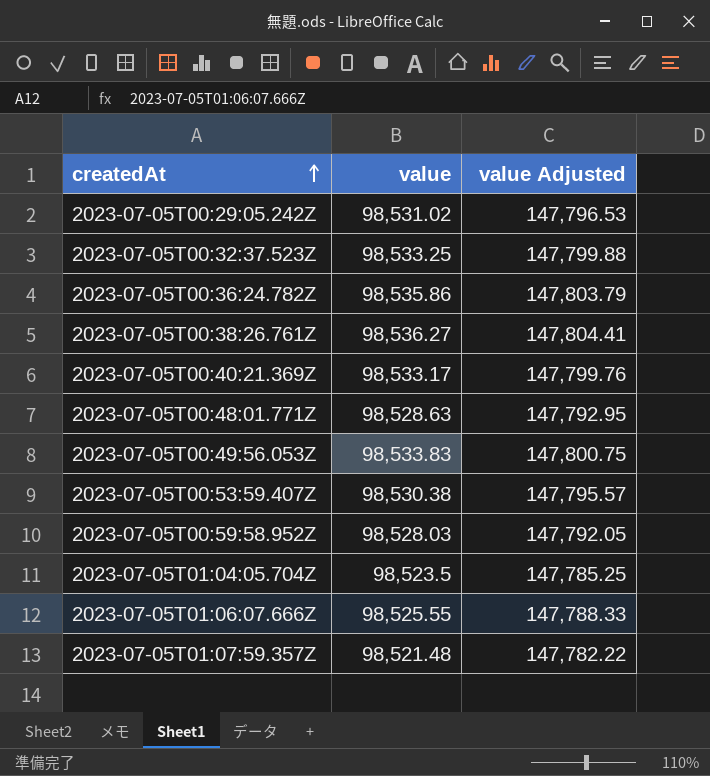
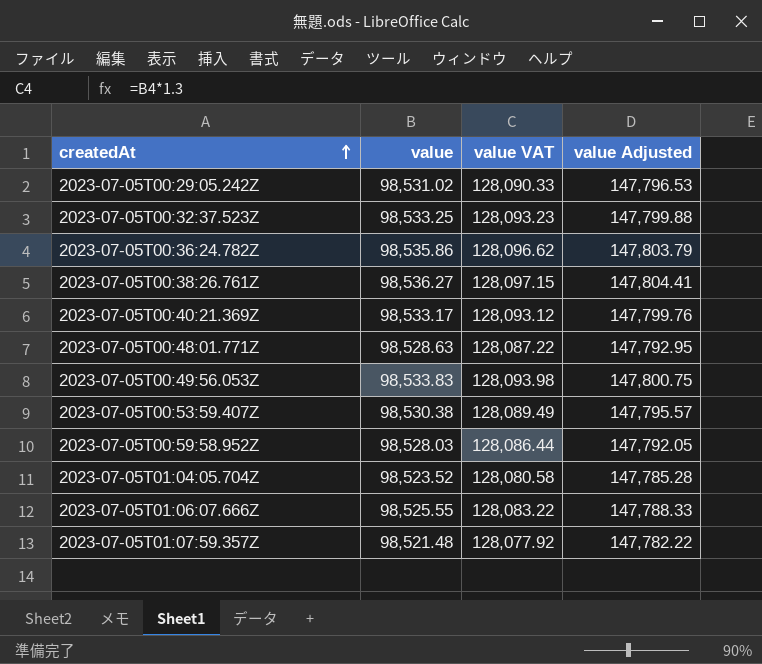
column value VAT | formula: none -> [value] * 1.3
2023-07-05T01:04:05.704Z | value: 98,523.5 -> 98,523.52
2023-07-05T01:04:05.704Z | value Adjusted: 147,785.25 -> 147,785.28

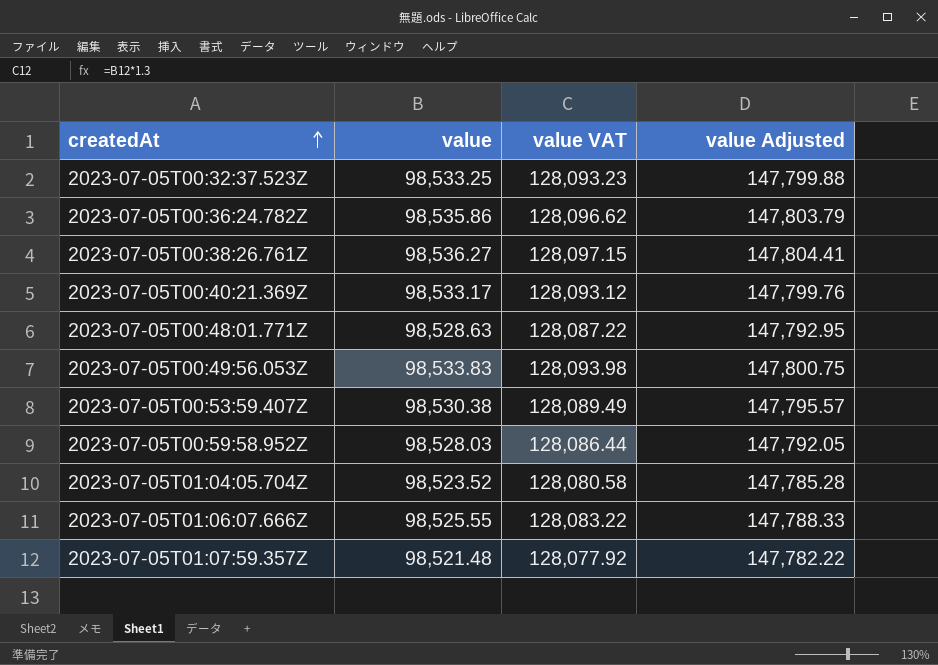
row 2023-07-05T00:29:05.242Z: 98,531.02 | 128,090.33 | 147,796.53 -> none

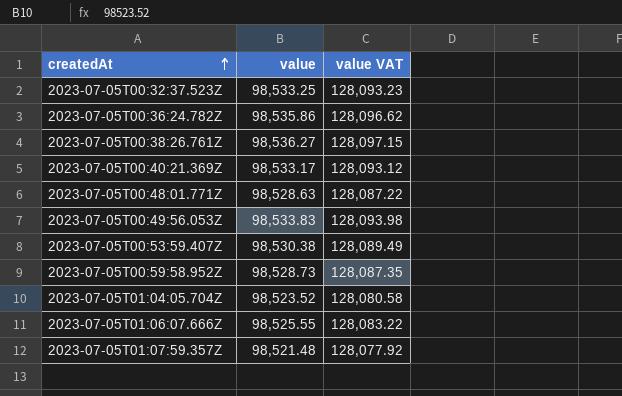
column value Adjusted | formula: [value] * 1.5 -> none
2023-07-05T00:59:58.952Z | value: 98,528.03 -> 98,528.73
2023-07-05T00:59:58.952Z | value VAT: 128,086.44 -> 128,087.35

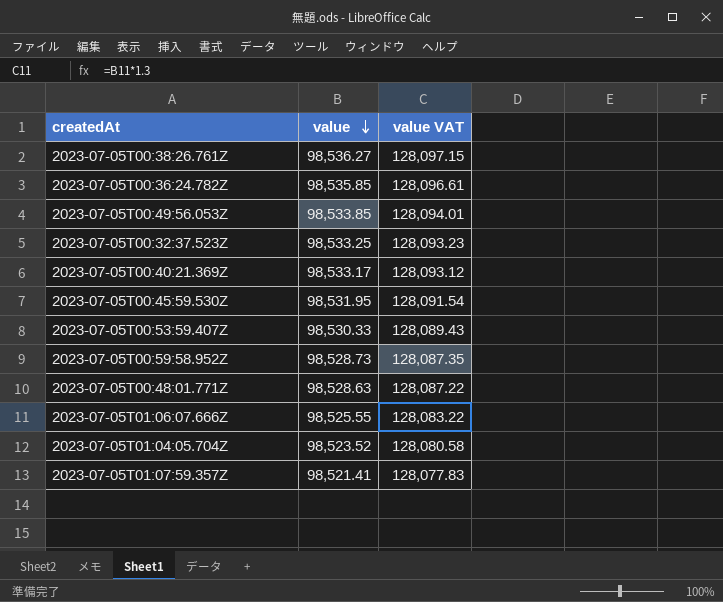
row order: createdAt ascending -> value descending
2023-07-05T00:36:24.782Z | value: 98,535.86 -> 98,535.85
2023-07-05T00:36:24.782Z | value VAT: 128,096.62 -> 128,096.61
2023-07-05T00:49:56.053Z | value: 98,533.83 -> 98,533.85
2023-07-05T00:49:56.053Z | value VAT: 128,093.98 -> 128,094.01
row 2023-07-05T00:45:59.530Z: none -> 98,531.95 | 128,091.54
2023-07-05T00:53:59.407Z | value: 98,530.38 -> 98,530.33
2023-07-05T00:53:59.407Z | value VAT: 128,089.49 -> 128,089.43
2023-07-05T01:07:59.357Z | value: 98,521.48 -> 98,521.41
2023-07-05T01:07:59.357Z | value VAT: 128,077.92 -> 128,077.83

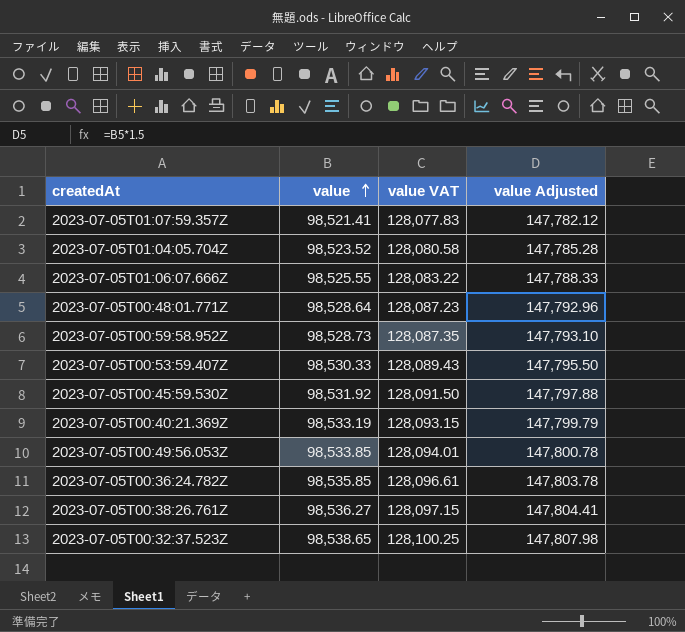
row order: value descending -> value ascending
column value Adjusted | formula: none -> [value] * 1.5
2023-07-05T00:48:01.771Z | value: 98,528.63 -> 98,528.64
2023-07-05T00:48:01.771Z | value VAT: 128,087.22 -> 128,087.23
2023-07-05T00:45:59.530Z | value: 98,531.95 -> 98,531.92
2023-07-05T00:45:59.530Z | value VAT: 128,091.54 -> 128,091.50
2023-07-05T00:40:21.369Z | value: 98,533.17 -> 98,533.19
2023-07-05T00:40:21.369Z | value VAT: 128,093.12 -> 128,093.15
2023-07-05T00:32:37.523Z | value: 98,533.25 -> 98,538.65
2023-07-05T00:32:37.523Z | value VAT: 128,093.23 -> 128,100.25

